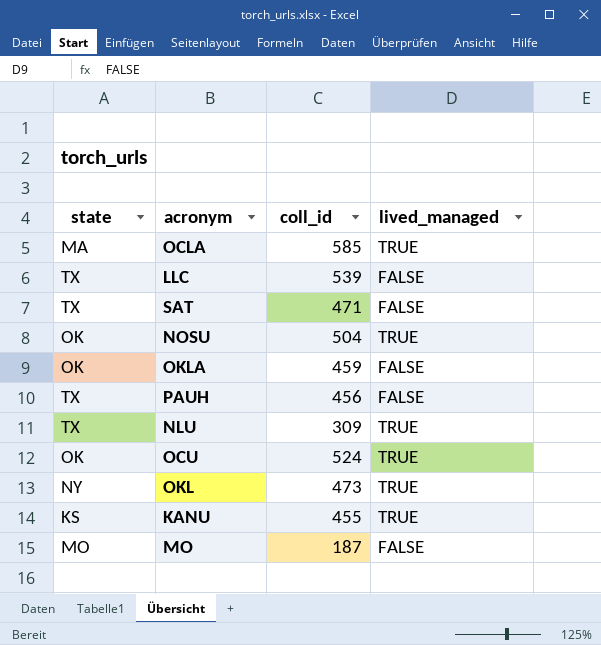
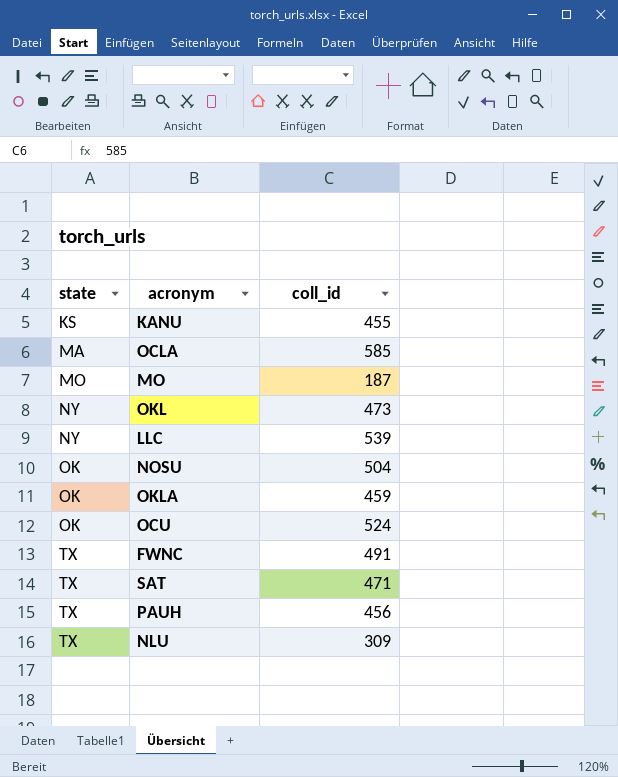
row order: none -> state ascending
column lived_managed | position: 4 -> none
LLC | state: TX -> NY
row FWNC: none -> TX | 491

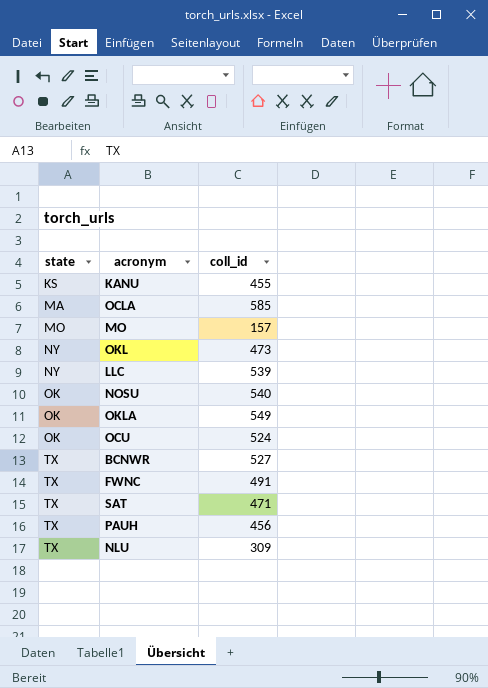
MO | coll_id: 187 -> 157
NOSU | coll_id: 504 -> 540
OKLA | coll_id: 459 -> 549
row BCNWR: none -> TX | 527

